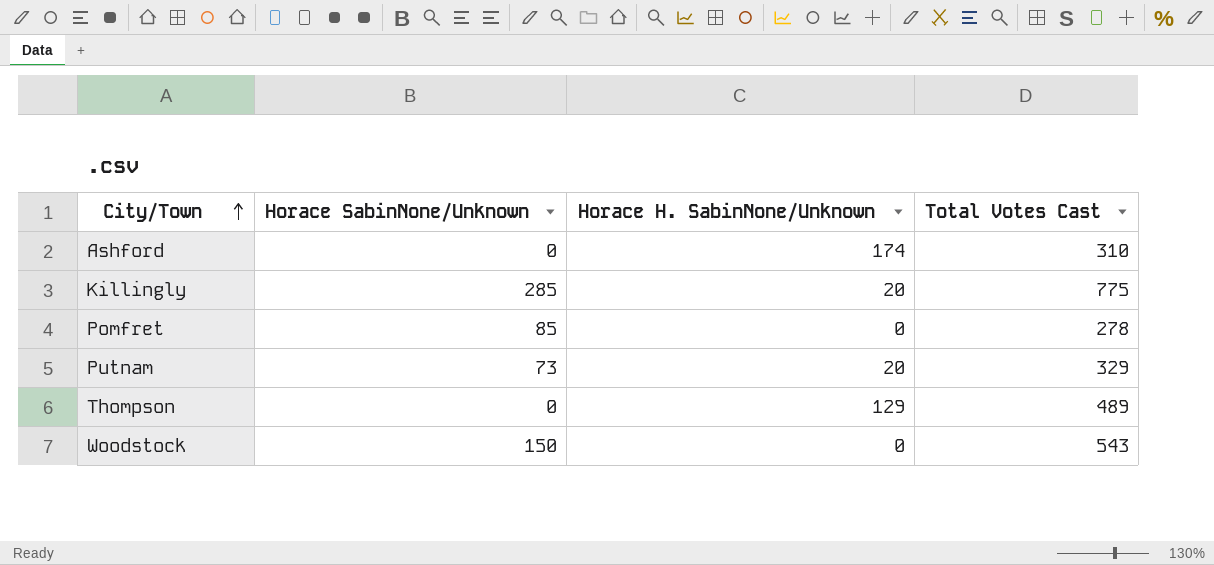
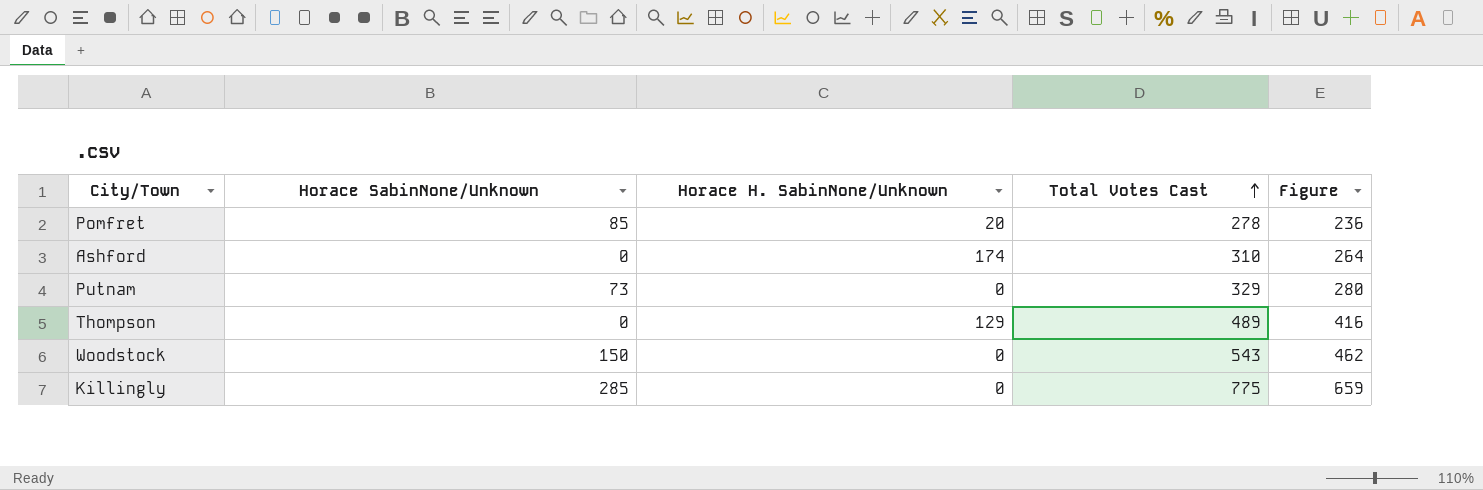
row order: City/Town ascending -> Total Votes Cast ascending
column Figure | formula: none -> [Total Votes Cast] * 0.85
Pomfret | Horace H. SabinNone/Unknown: 0 -> 20
Putnam | Horace H. SabinNone/Unknown: 20 -> 0
Killingly | Horace H. SabinNone/Unknown: 20 -> 0

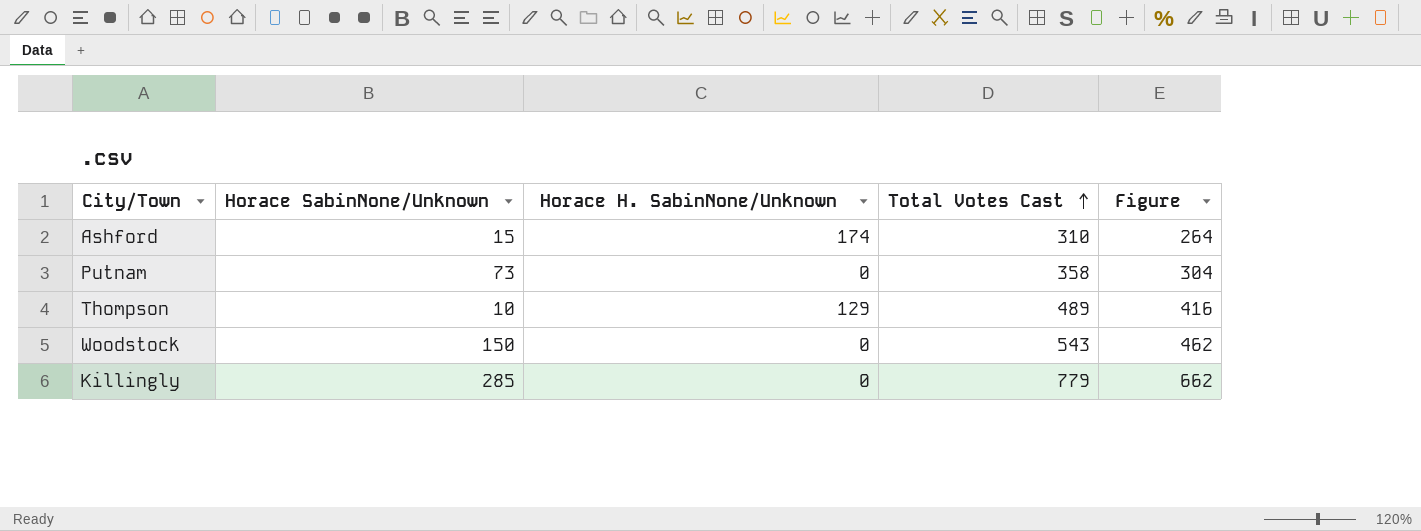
row Pomfret: 85 | 20 | 278 | 236 -> none
Ashford | Horace SabinNone/Unknown: 0 -> 15
Putnam | Total Votes Cast: 329 -> 358
Putnam | Figure: 280 -> 304
Thompson | Horace SabinNone/Unknown: 0 -> 10
Killingly | Total Votes Cast: 775 -> 779
Killingly | Figure: 659 -> 662

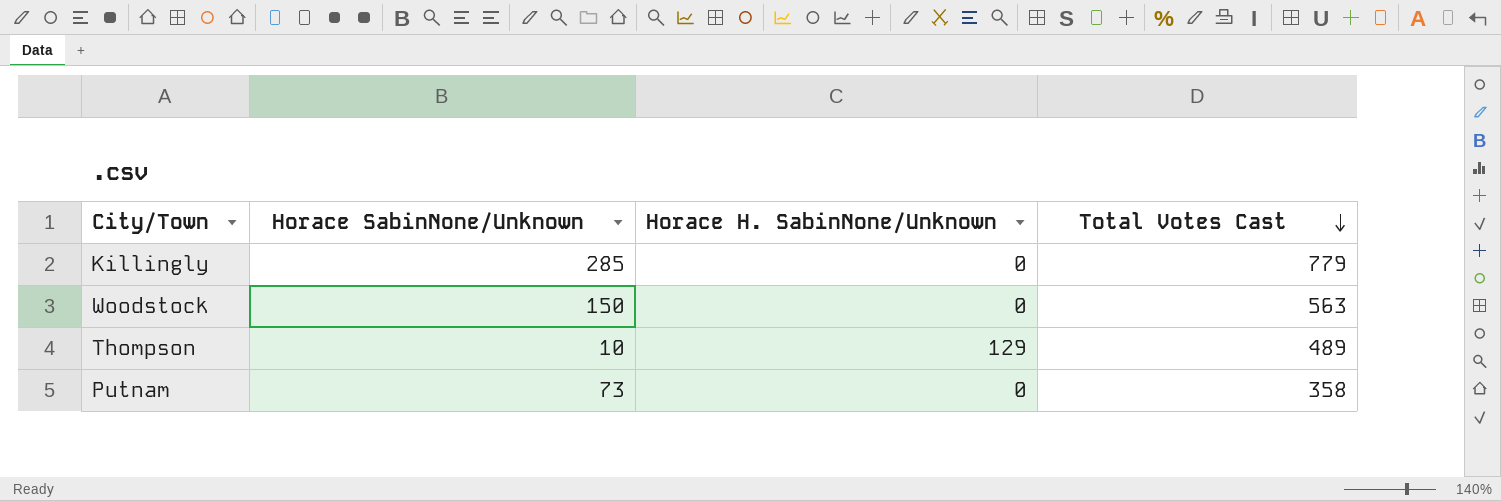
row order: Total Votes Cast ascending -> Total Votes Cast descending
column Figure | formula: [Total Votes Cast] * 0.85 -> none
row Ashford: 15 | 174 | 310 | 264 -> none
Woodstock | Total Votes Cast: 543 -> 563

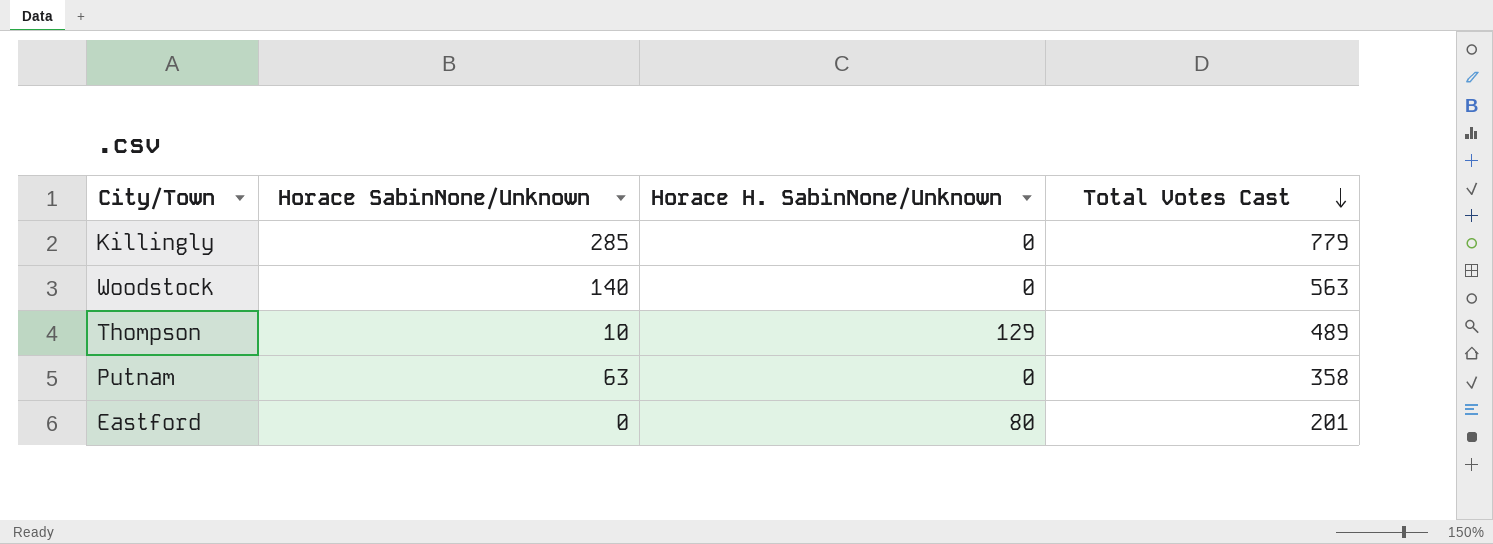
Woodstock | Horace SabinNone/Unknown: 150 -> 140
Putnam | Horace SabinNone/Unknown: 73 -> 63
row Eastford: none -> 0 | 80 | 201

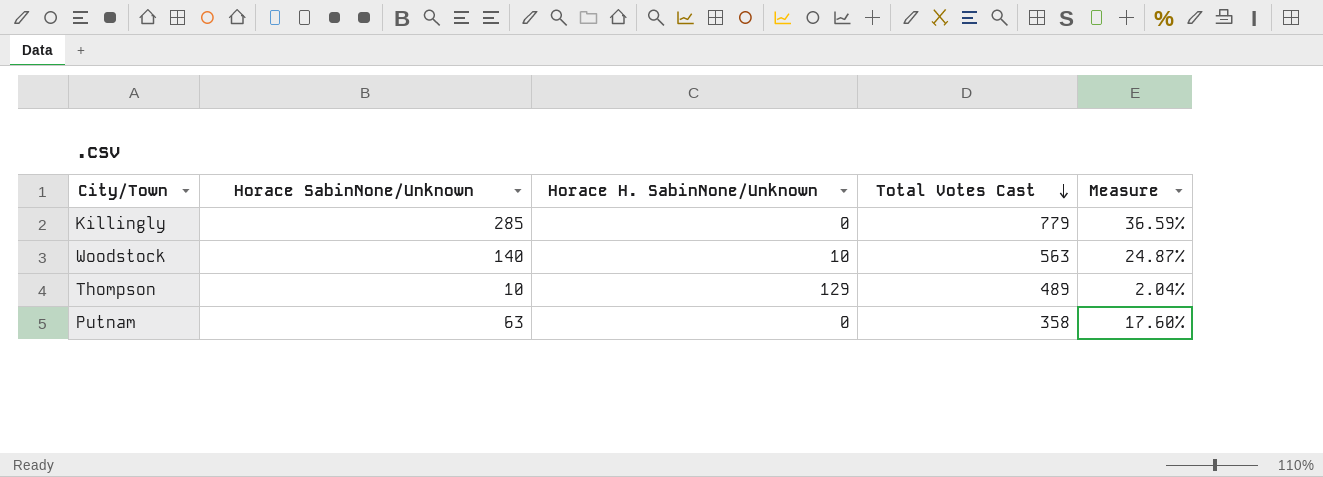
column Measure | formula: none -> [Horace SabinNone/Unknown] / [Total Votes Cast]
row Eastford: 0 | 80 | 201 -> none
Woodstock | Horace H. SabinNone/Unknown: 0 -> 10

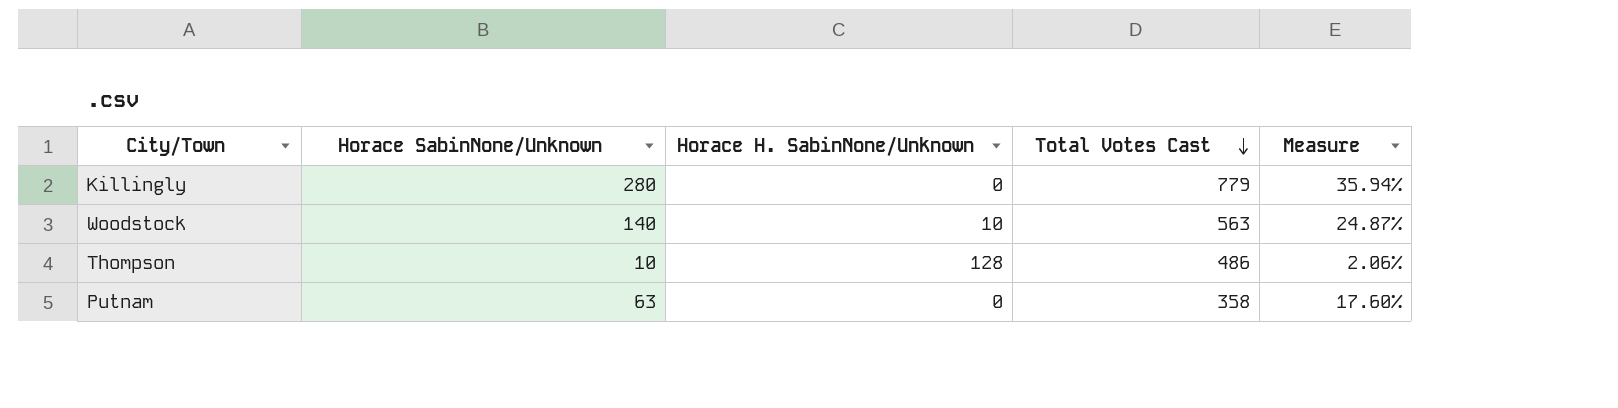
Killingly | Horace SabinNone/Unknown: 285 -> 280
Killingly | Measure: 36.59% -> 35.94%
Thompson | Horace H. SabinNone/Unknown: 129 -> 128
Thompson | Total Votes Cast: 489 -> 486
Thompson | Measure: 2.04% -> 2.06%

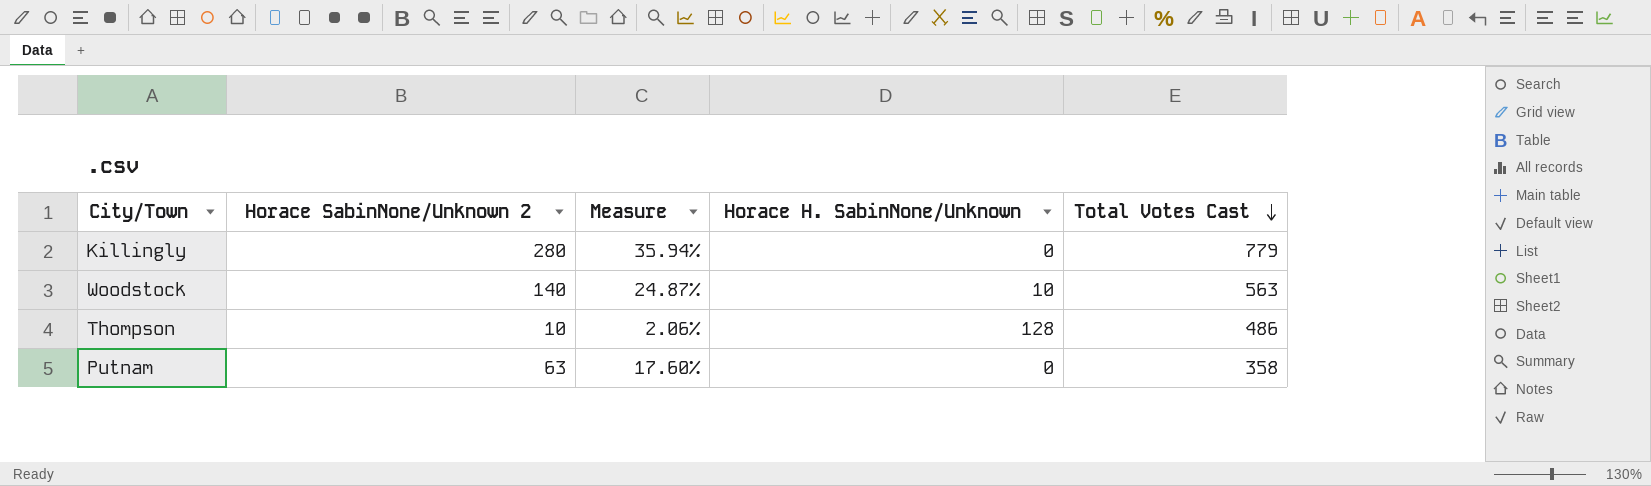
column name: Horace SabinNone/Unknown -> Horace SabinNone/Unknown 2
column Measure | position: 5 -> 3

